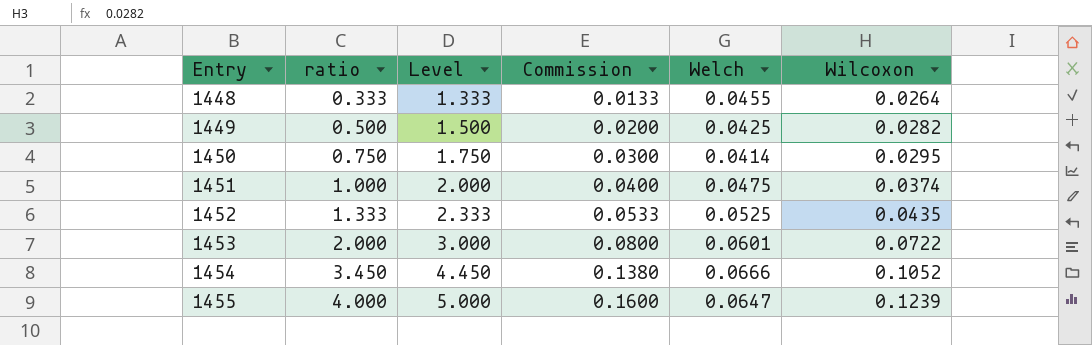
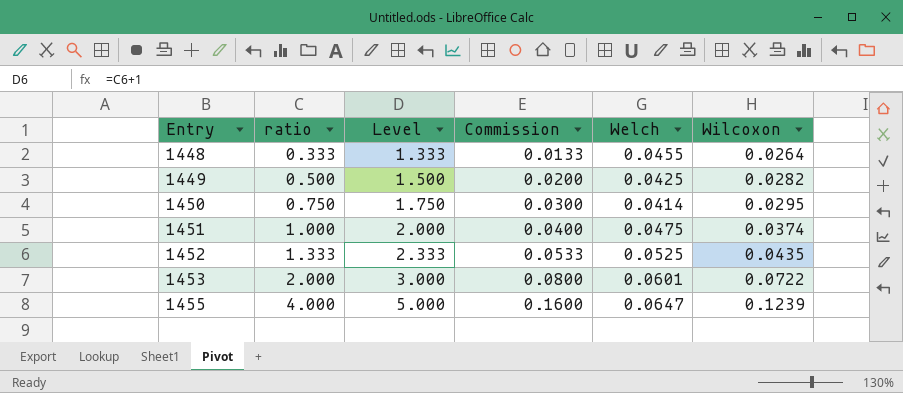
row 1454: 3.450 | 4.450 | 0.1380 | 0.0666 | 0.1052 -> none

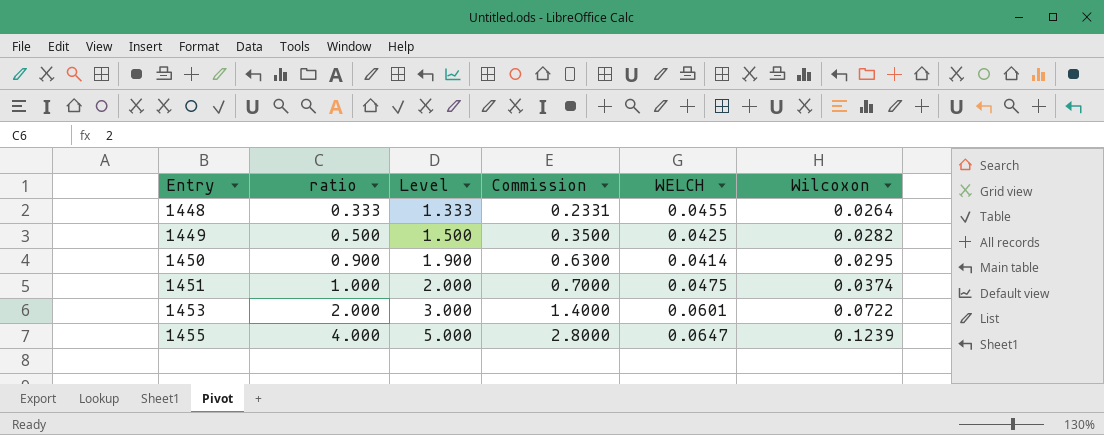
column Commission | formula: [ratio] * 0.04 -> [ratio] * 0.7
column name: Welch -> WELCH
row 1452: 1.333 | 2.333 | 0.0533 | 0.0525 | 0.0435 -> none
1450 | ratio: 0.750 -> 0.900
1450 | Level: 1.750 -> 1.900

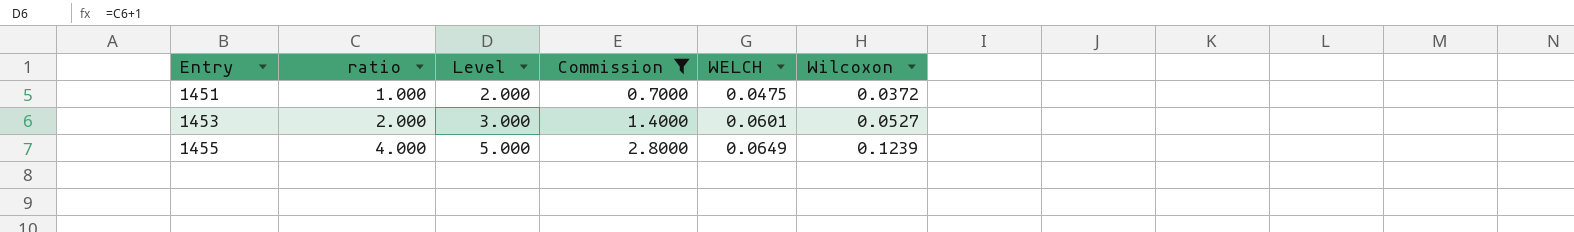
filter: none -> Commission >= 0.7000
1451 | Wilcoxon: 0.0374 -> 0.0372
1453 | Wilcoxon: 0.0722 -> 0.0527
1455 | WELCH: 0.0647 -> 0.0649

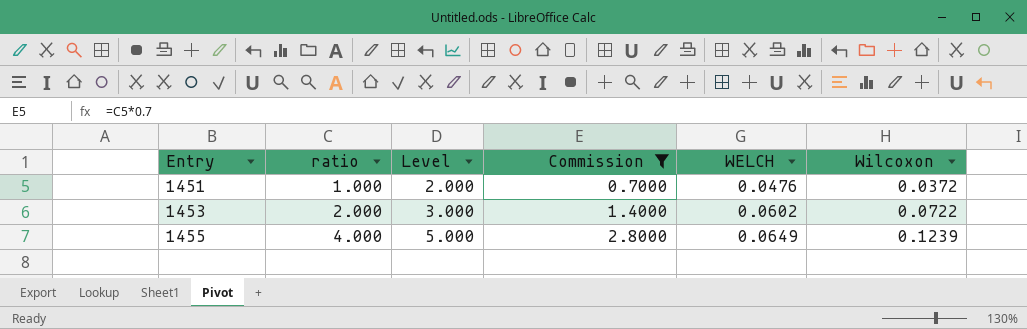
1451 | WELCH: 0.0475 -> 0.0476
1453 | WELCH: 0.0601 -> 0.0602
1453 | Wilcoxon: 0.0527 -> 0.0722

